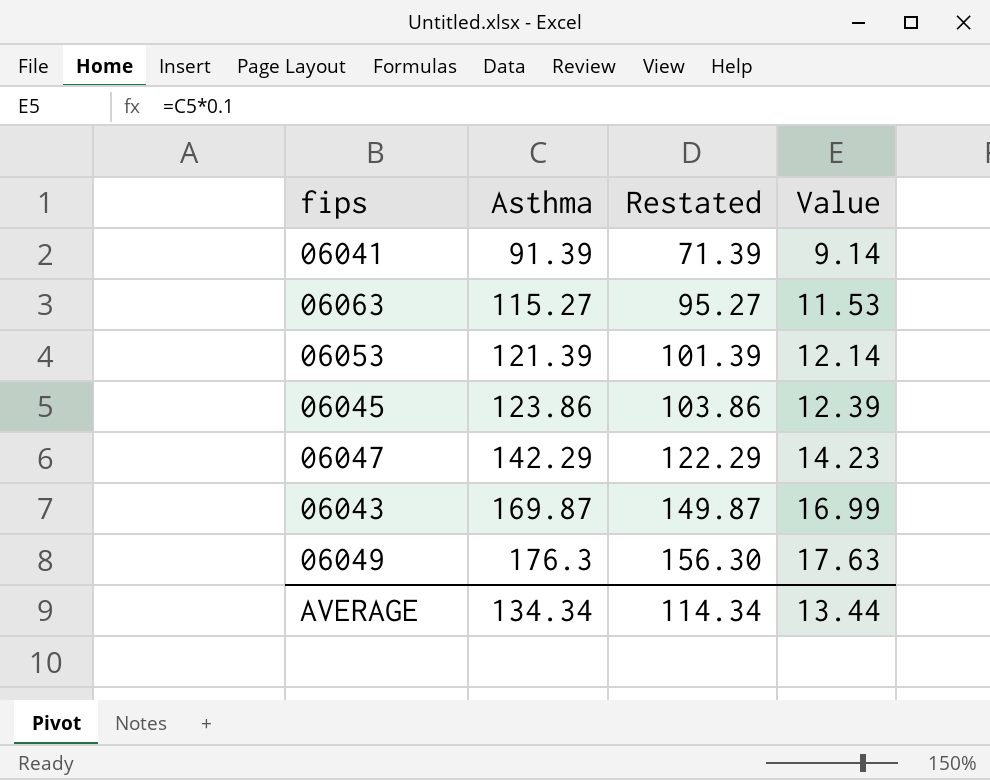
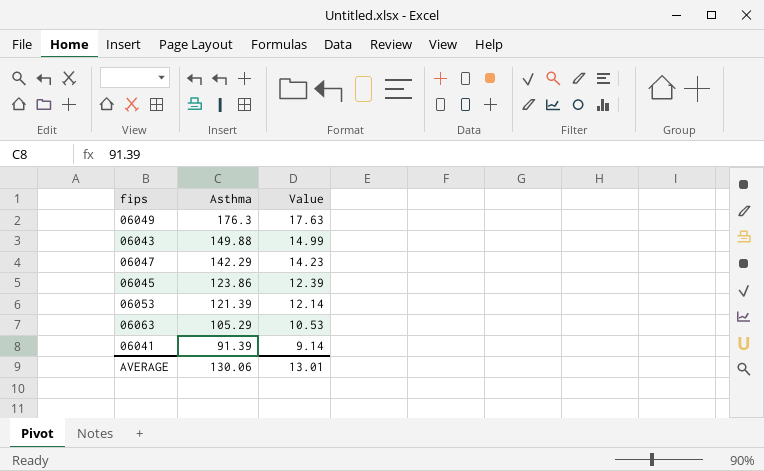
row order: Asthma ascending -> Asthma descending
column Restated | formula: [Asthma] - 20 -> none
06043 | Asthma: 169.87 -> 149.88
06043 | Value: 16.99 -> 14.99
06063 | Asthma: 115.27 -> 105.29
06063 | Value: 11.53 -> 10.53
AVERAGE | Asthma: 134.34 -> 130.06
AVERAGE | Value: 13.44 -> 13.01

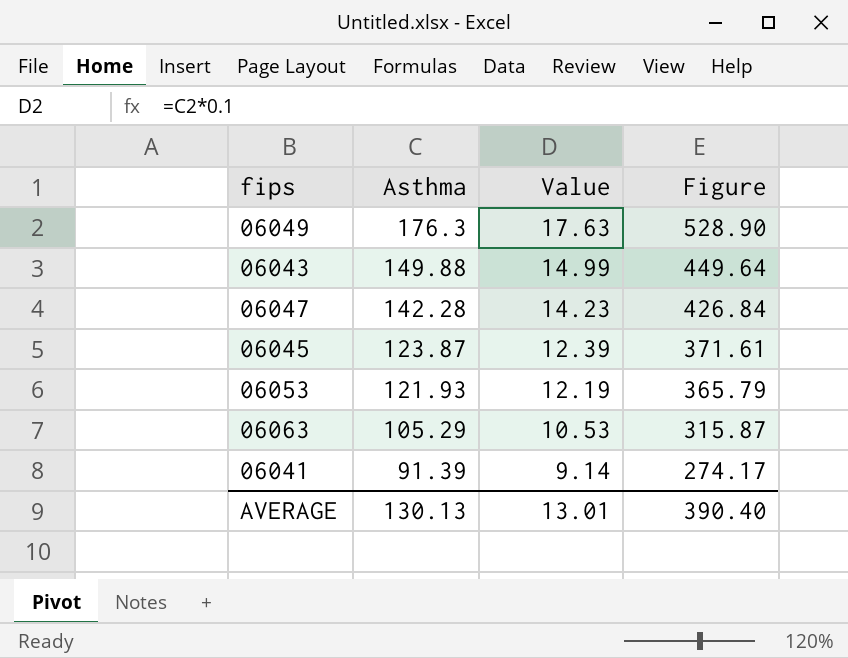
column Figure | formula: none -> [Asthma] * 3
06047 | Asthma: 142.29 -> 142.28
06045 | Asthma: 123.86 -> 123.87
06053 | Asthma: 121.39 -> 121.93
06053 | Value: 12.14 -> 12.19
AVERAGE | Asthma: 130.06 -> 130.13

